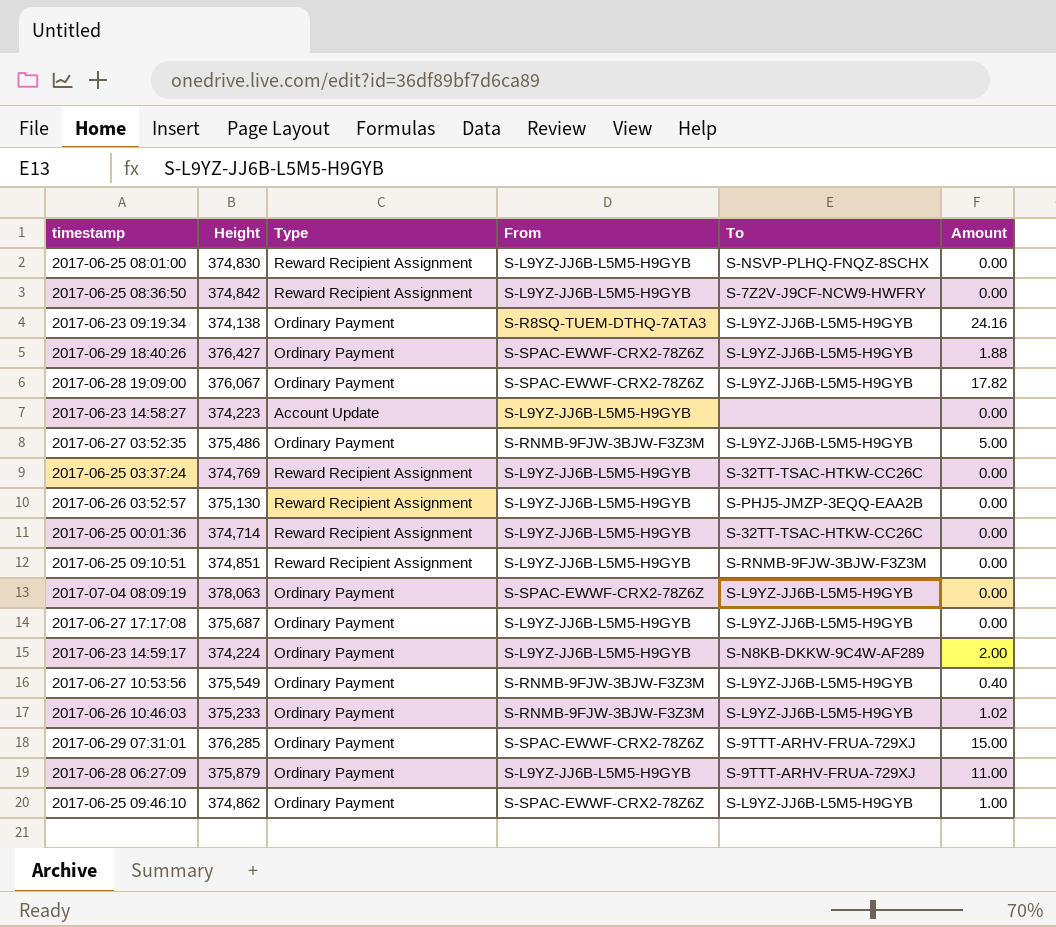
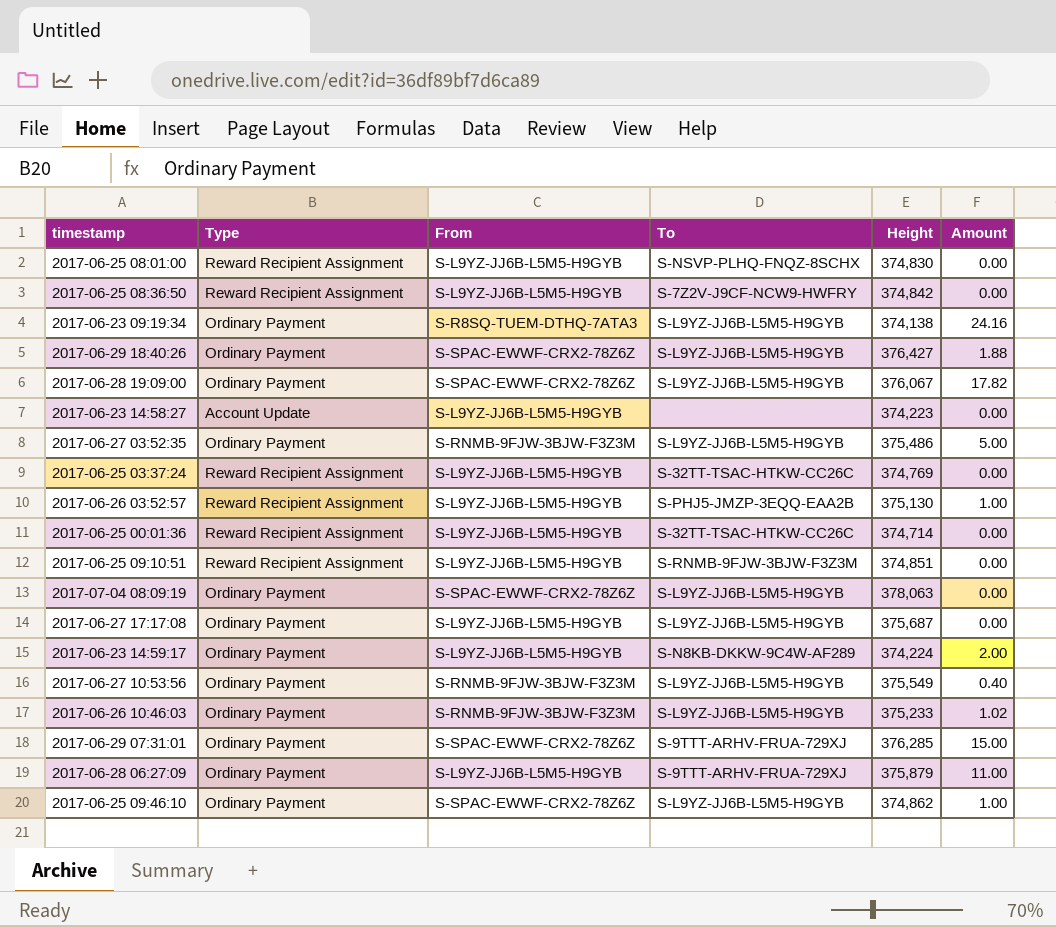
column Height | position: 2 -> 5
2017-06-26 03:52:57 | Amount: 0.00 -> 1.00

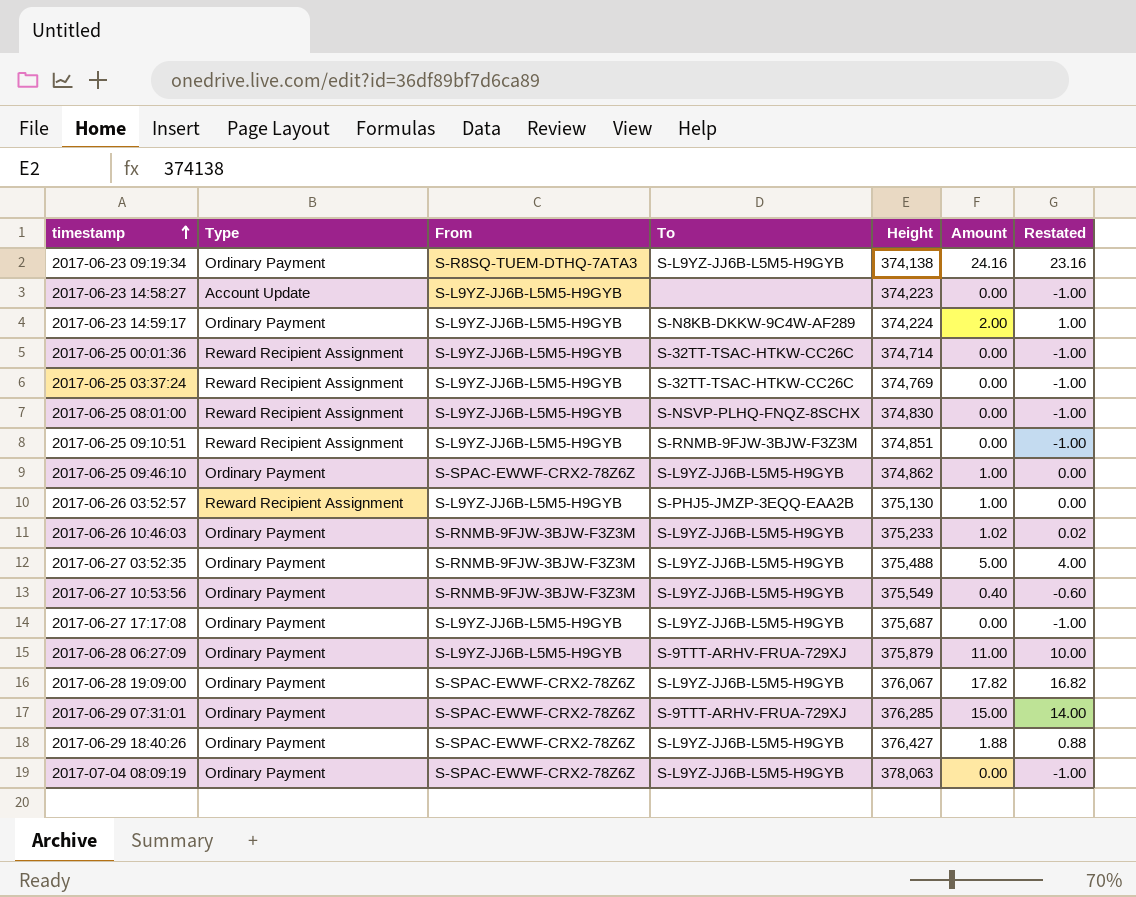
row order: none -> timestamp ascending
column Restated | formula: none -> [Amount] - 1
row 2017-06-25 08:36:50: Reward Recipient Assignment | S-L9YZ-JJ6B-L5M5-H9GYB | S-7Z2V-J9CF-NCW9-HWFRY | 374,842 | 0.00 -> none
2017-06-27 03:52:35 | Height: 375,486 -> 375,488

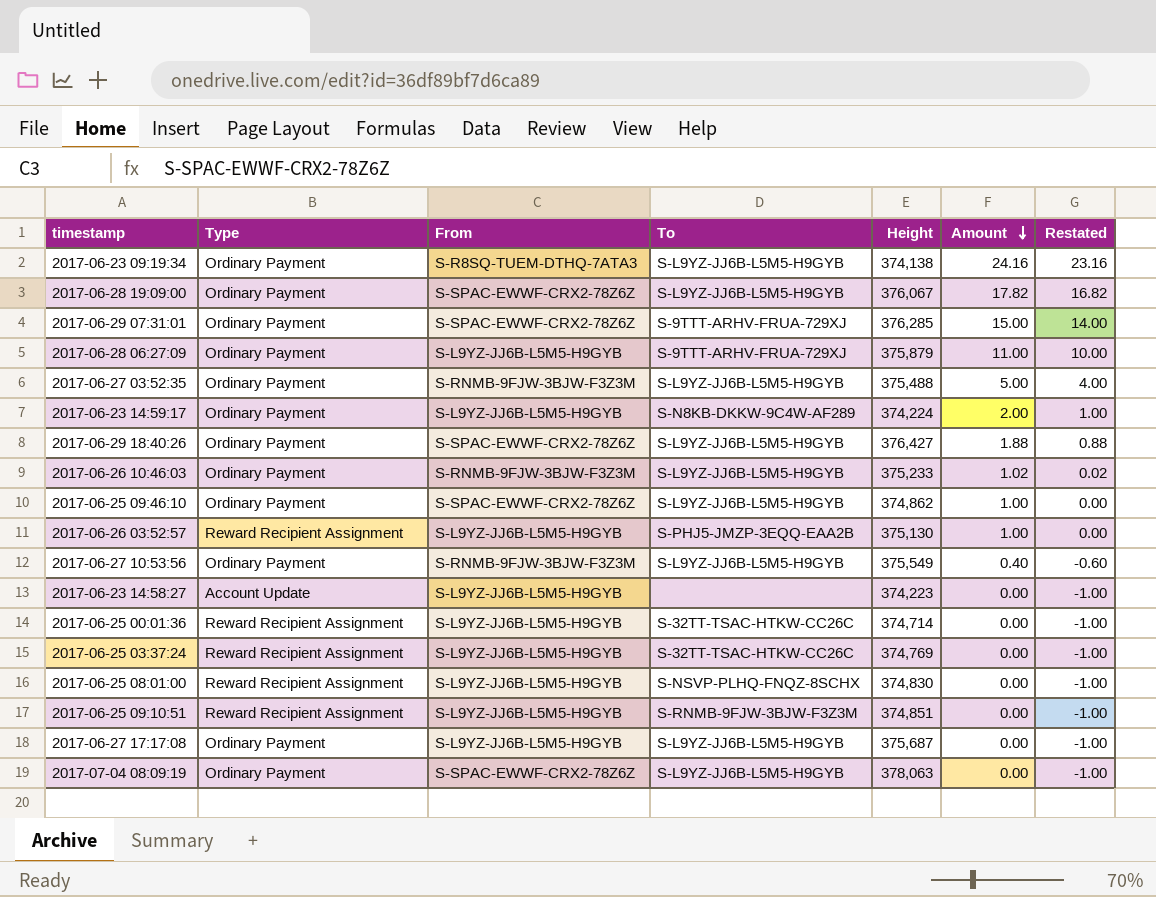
row order: timestamp ascending -> Amount descending

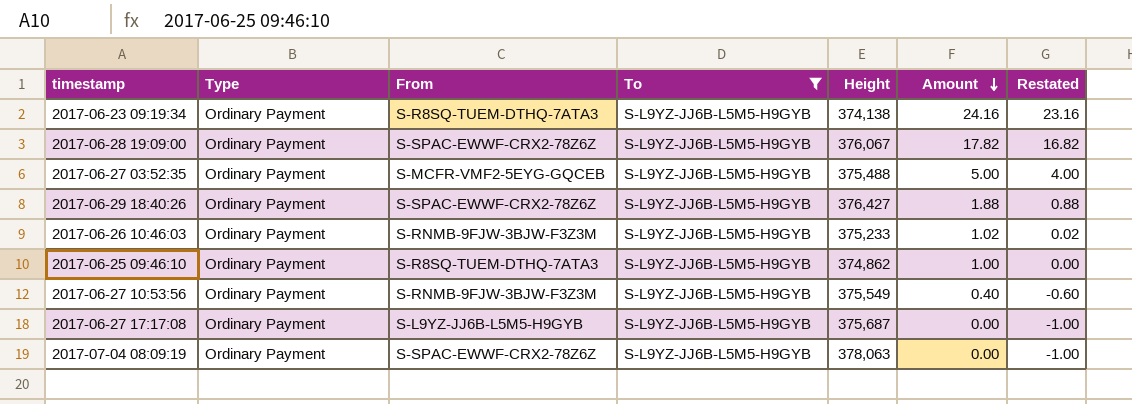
filter: none -> To = S-L9YZ-JJ6B-L5M5-H9GYB
2017-06-27 03:52:35 | From: S-RNMB-9FJW-3BJW-F3Z3M -> S-MCFR-VMF2-5EYG-GQCEB
2017-06-25 09:46:10 | From: S-SPAC-EWWF-CRX2-78Z6Z -> S-R8SQ-TUEM-DTHQ-7ATA3

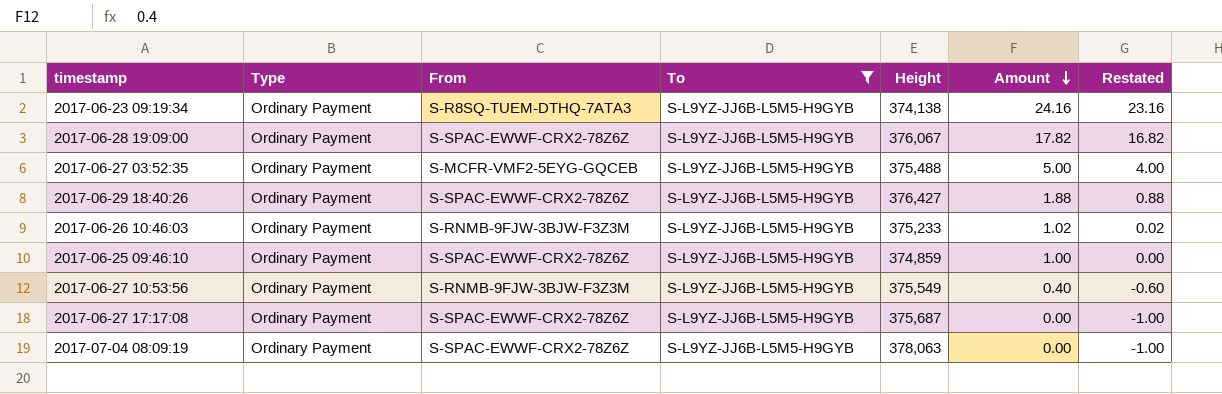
2017-06-25 09:46:10 | From: S-R8SQ-TUEM-DTHQ-7ATA3 -> S-SPAC-EWWF-CRX2-78Z6Z
2017-06-25 09:46:10 | Height: 374,862 -> 374,859
2017-06-27 17:17:08 | From: S-L9YZ-JJ6B-L5M5-H9GYB -> S-SPAC-EWWF-CRX2-78Z6Z

